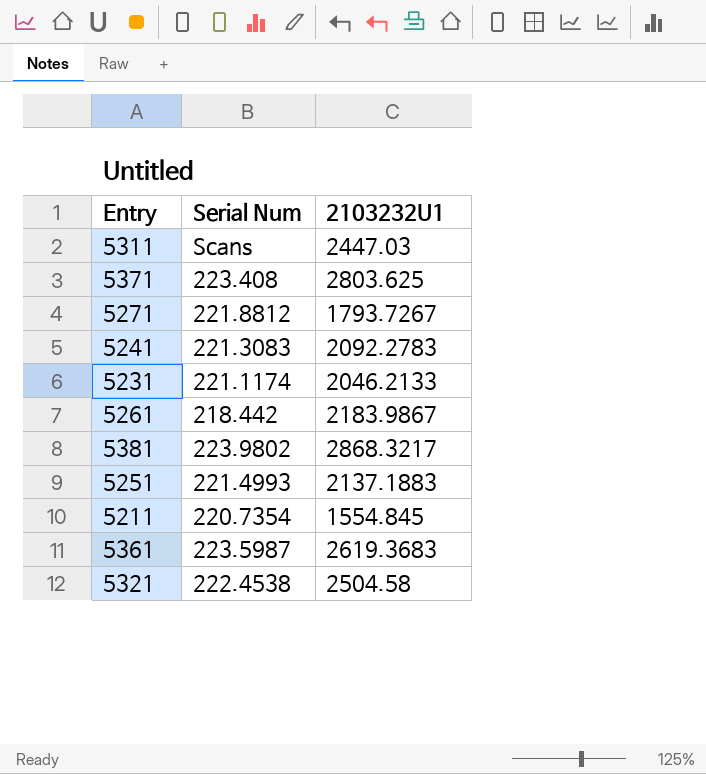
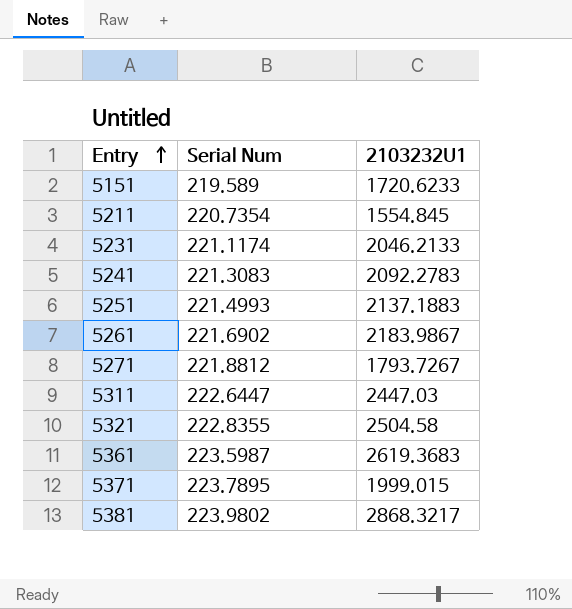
row order: none -> Entry ascending
row 5151: none -> 219.589 | 1720.6233
5261 | Serial Num: 218.442 -> 221.6902
5311 | Serial Num: Scans -> 222.6447
5321 | Serial Num: 222.4538 -> 222.8355
5371 | Serial Num: 223.408 -> 223.7895
5371 | 2103232U1: 2803.625 -> 1999.015

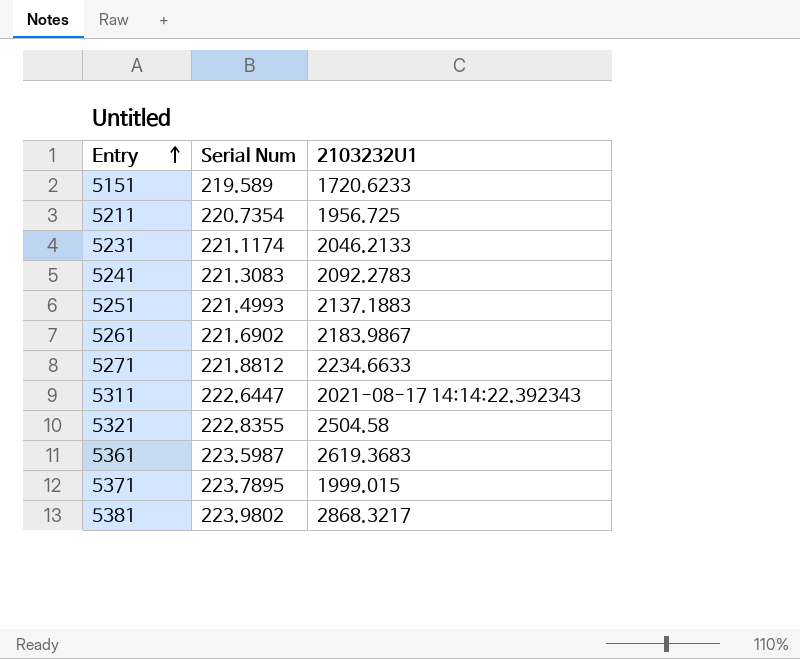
5211 | 2103232U1: 1554.845 -> 1956.725
5271 | 2103232U1: 1793.7267 -> 2234.6633
5311 | 2103232U1: 2447.03 -> 2021-08-17 14:14:22.392343

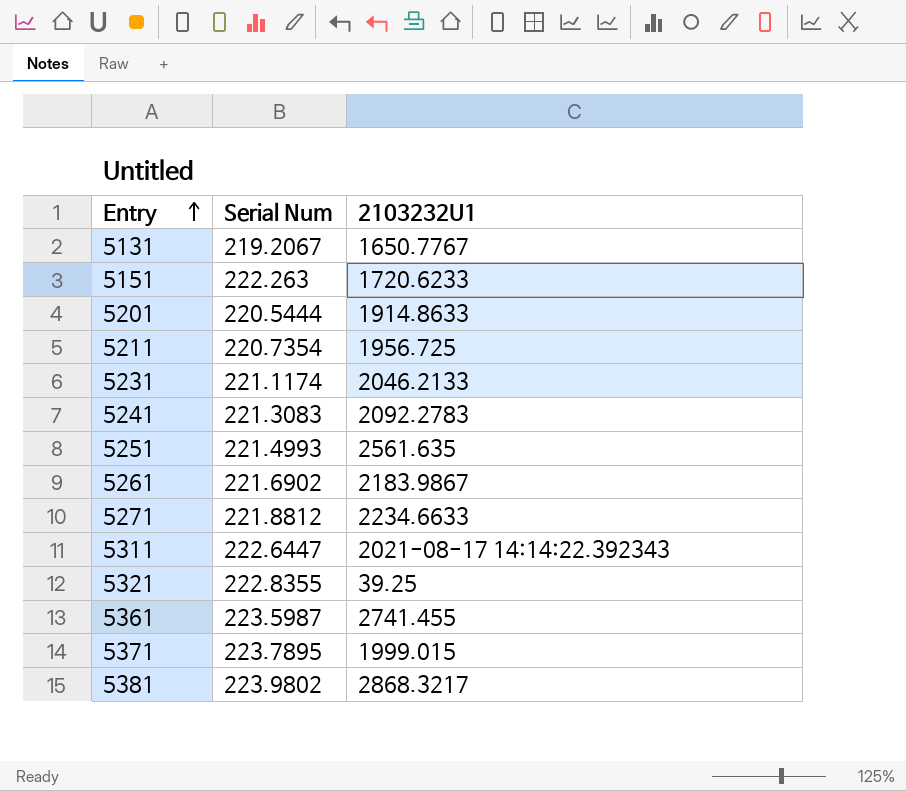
row 5131: none -> 219.2067 | 1650.7767
5151 | Serial Num: 219.589 -> 222.263
row 5201: none -> 220.5444 | 1914.8633
5251 | 2103232U1: 2137.1883 -> 2561.635
5321 | 2103232U1: 2504.58 -> 39.25
5361 | 2103232U1: 2619.3683 -> 2741.455

